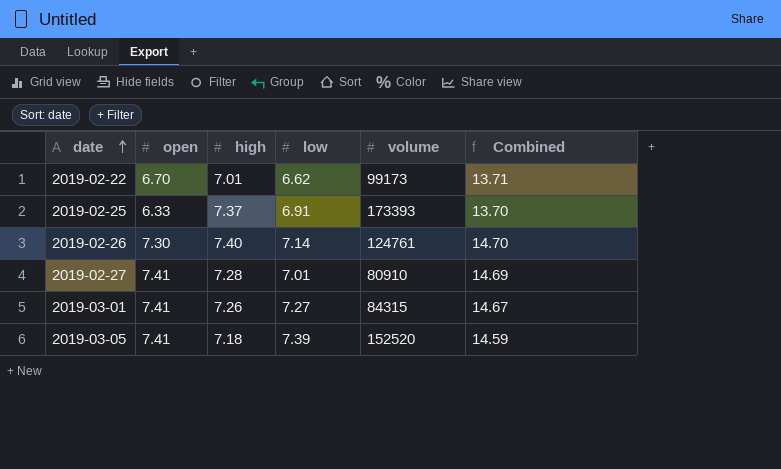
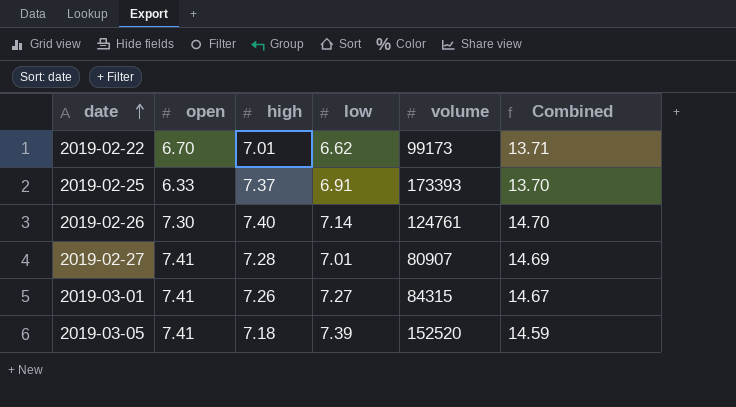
2019-02-27 | volume: 80910 -> 80907

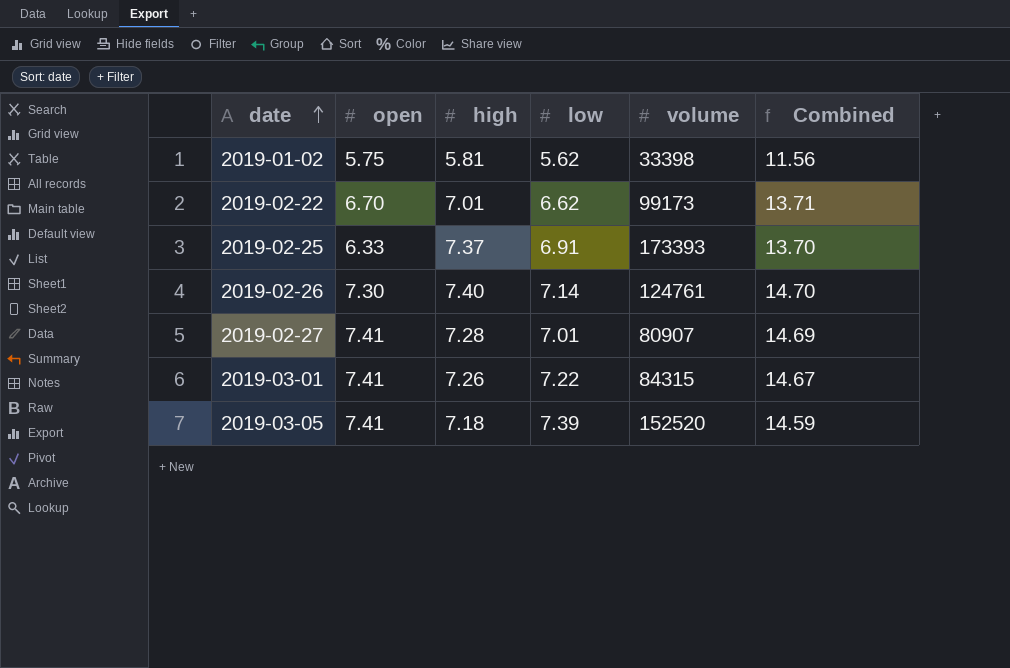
row 2019-01-02: none -> 5.75 | 5.81 | 5.62 | 33398 | 11.56
2019-03-01 | low: 7.27 -> 7.22

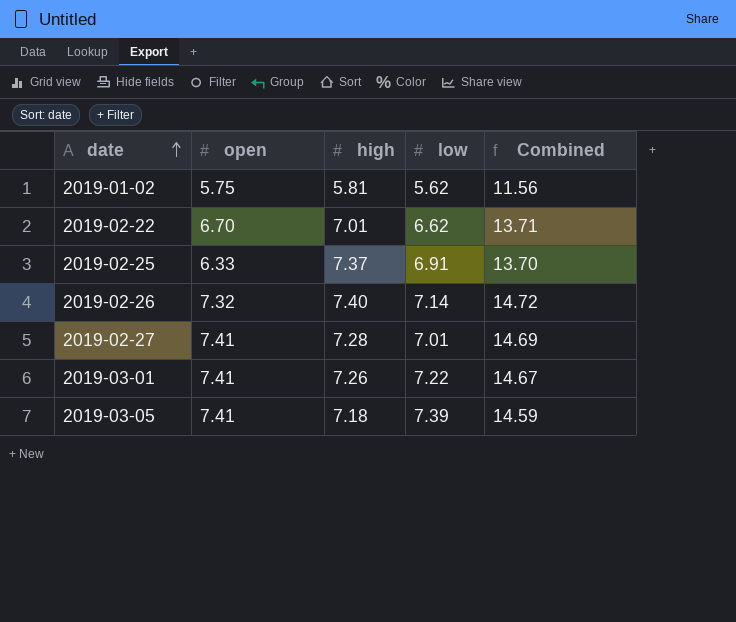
column volume | position: 5 -> none
2019-02-26 | open: 7.30 -> 7.32
2019-02-26 | Combined: 14.70 -> 14.72

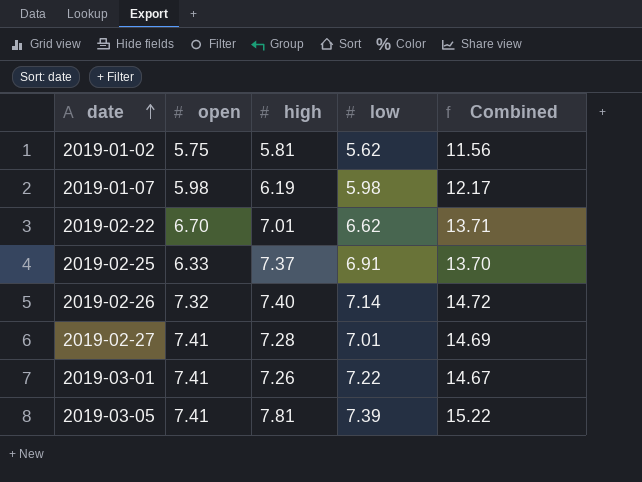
row 2019-01-07: none -> 5.98 | 6.19 | 5.98 | 12.17
2019-03-05 | high: 7.18 -> 7.81
2019-03-05 | Combined: 14.59 -> 15.22

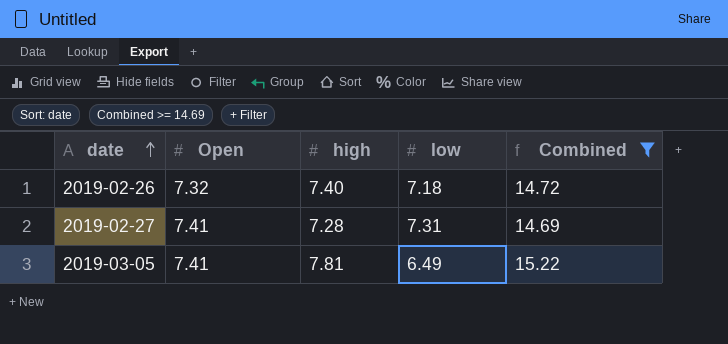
filter: none -> Combined >= 14.69
column name: open -> Open
2019-02-26 | low: 7.14 -> 7.18
2019-02-27 | low: 7.01 -> 7.31
2019-03-05 | low: 7.39 -> 6.49

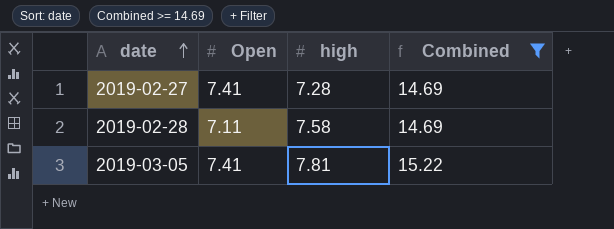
column low | position: 4 -> none
row 2019-02-26: 7.32 | 7.40 | 7.18 | 14.72 -> none
row 2019-02-28: none -> 7.11 | 7.58 | 14.69

